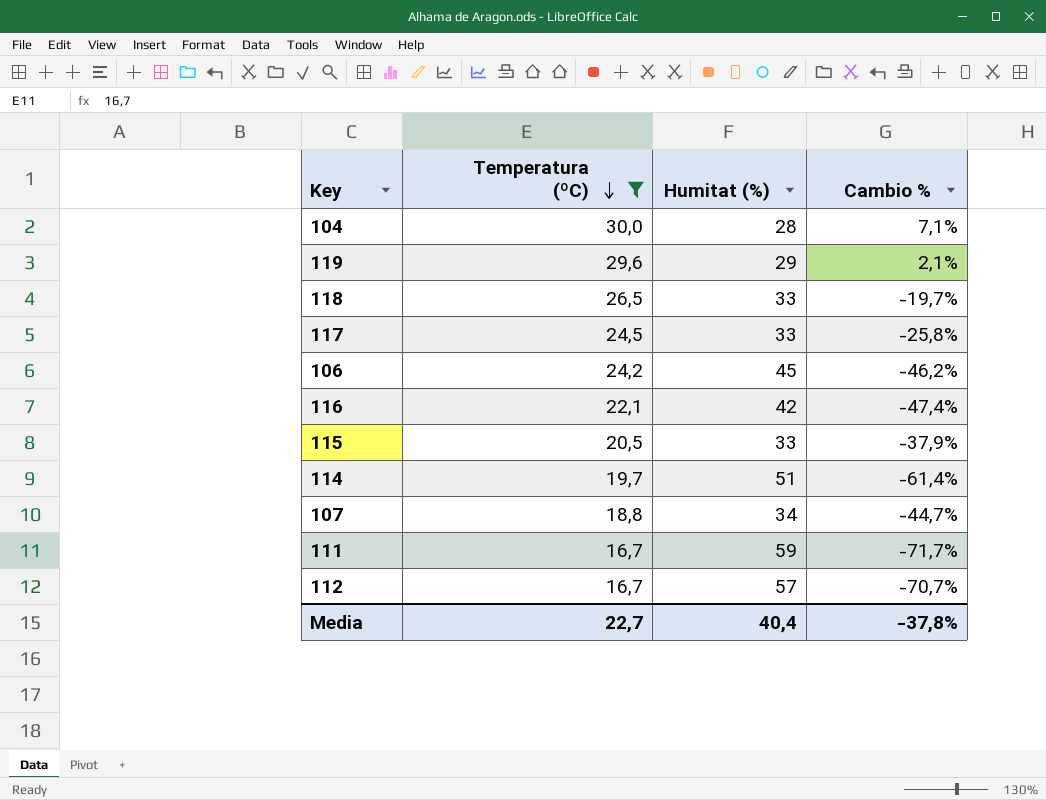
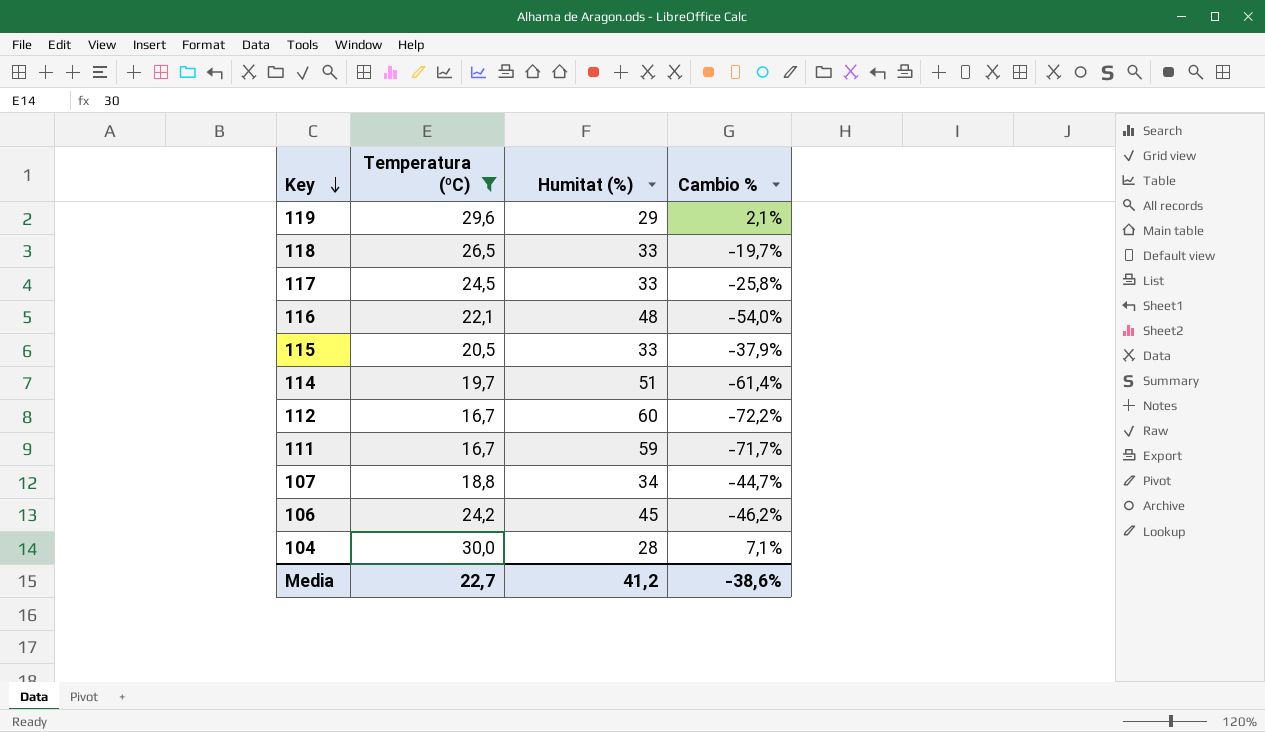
row order: Temperatura (ºC) descending -> Key descending
116 | Humitat (%): 42 -> 48
116 | Cambio %: -47,4% -> -54,0%
112 | Humitat (%): 57 -> 60
112 | Cambio %: -70,7% -> -72,2%
Media | Humitat (%): 40,4 -> 41,2
Media | Cambio %: -37,8% -> -38,6%

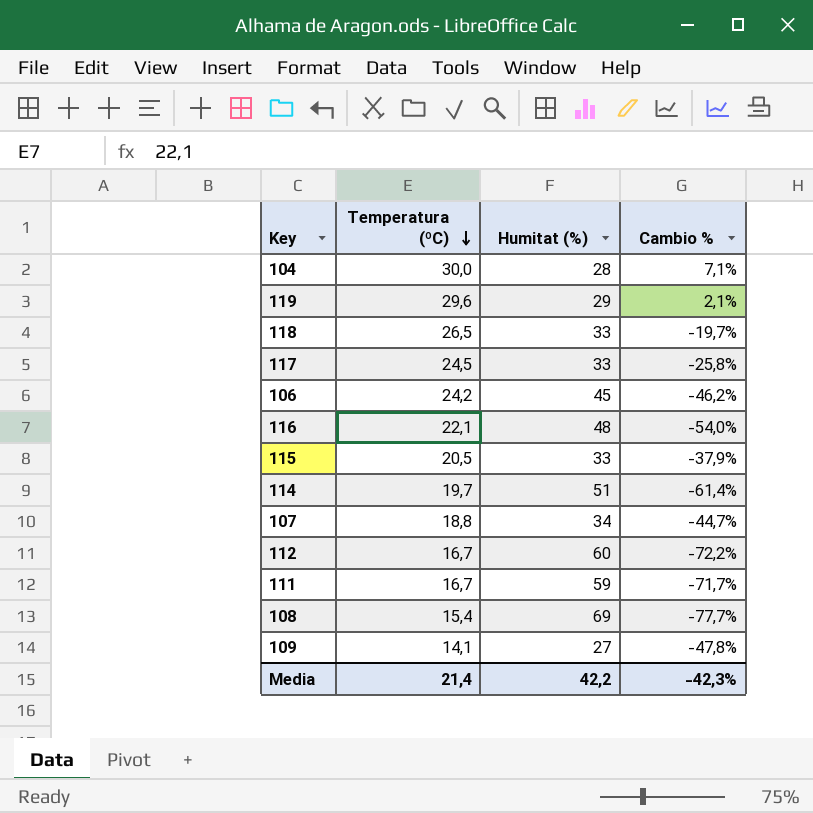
filter: Temperatura (ºC) >= 16,7 -> none
row order: Key descending -> Temperatura (ºC) descending
Media | Temperatura (ºC): 22,7 -> 21,4
Media | Humitat (%): 41,2 -> 42,2
Media | Cambio %: -38,6% -> -42,3%

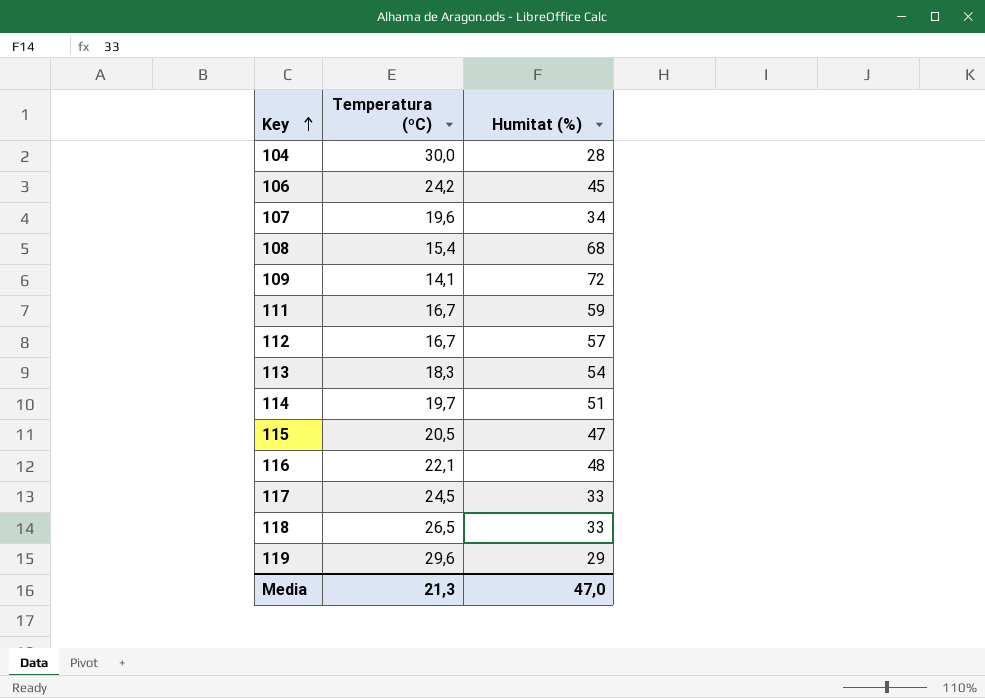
row order: Temperatura (ºC) descending -> Key ascending
column Cambio % | formula: ([Temperatura (ºC)] - [Humitat (%)]) / [Humitat (%)] -> none
107 | Temperatura (ºC): 18,8 -> 19,6
108 | Humitat (%): 69 -> 68
109 | Humitat (%): 27 -> 72
112 | Humitat (%): 60 -> 57
row 113: none -> 18,3 | 54
115 | Humitat (%): 33 -> 47
Media | Temperatura (ºC): 21,4 -> 21,3
Media | Humitat (%): 42,2 -> 47,0

